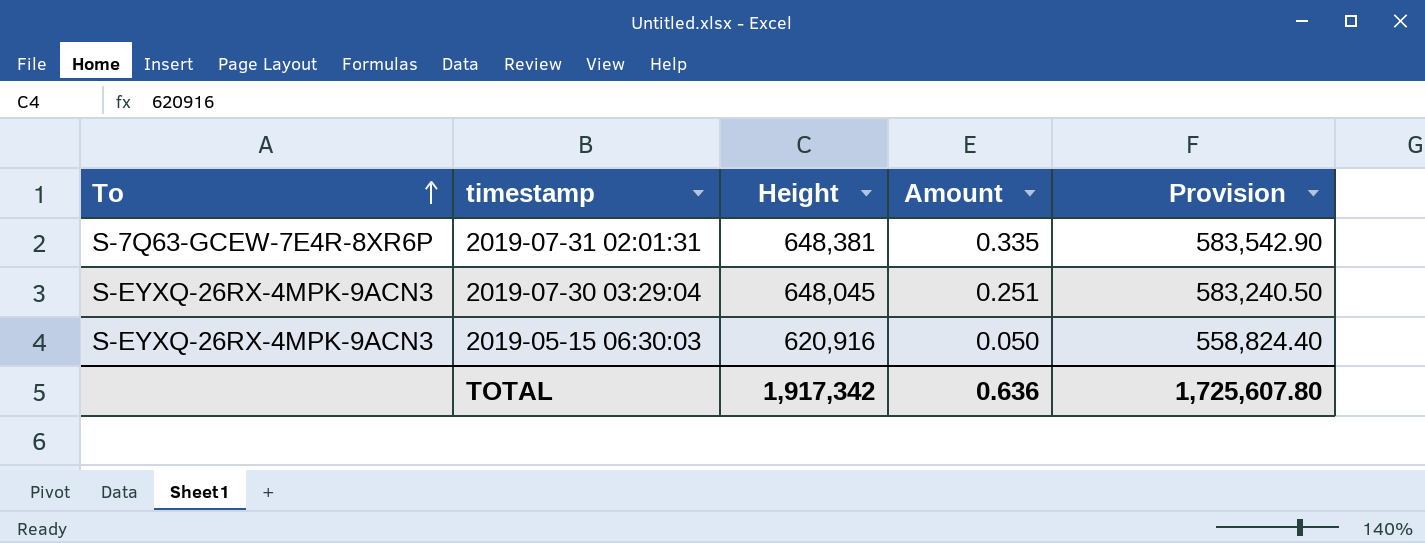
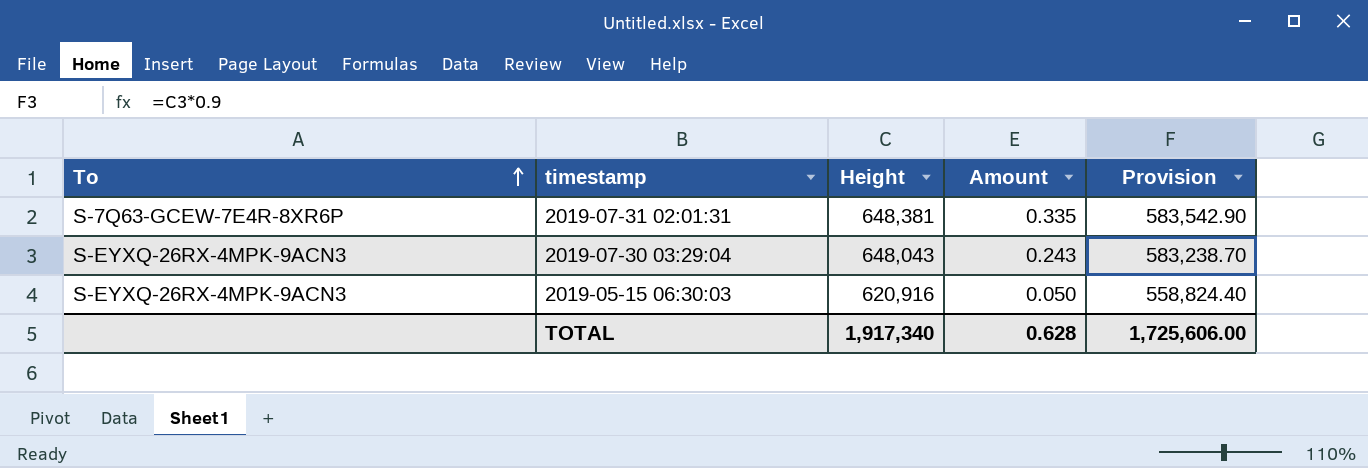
2019-07-30 03:29:04 | Height: 648,045 -> 648,043
2019-07-30 03:29:04 | Amount: 0.251 -> 0.243
2019-07-30 03:29:04 | Provision: 583,240.50 -> 583,238.70
TOTAL | Height: 1,917,342 -> 1,917,340
TOTAL | Amount: 0.636 -> 0.628
TOTAL | Provision: 1,725,607.80 -> 1,725,606.00

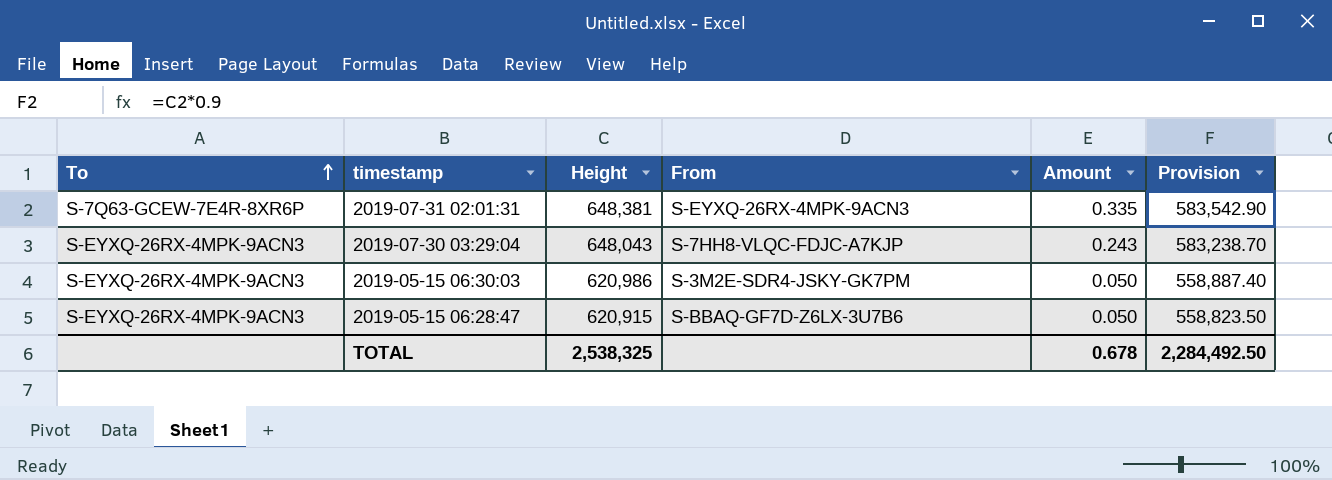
column From | position: none -> 4
2019-05-15 06:30:03 | Height: 620,916 -> 620,986
2019-05-15 06:30:03 | Provision: 558,824.40 -> 558,887.40
row 2019-05-15 06:28:47: none -> S-EYXQ-26RX-4MPK-9ACN3 | 620,915 | S-BBAQ-GF7D-Z6LX-3U7B6 | 0.050 | 558,823.50
TOTAL | Height: 1,917,340 -> 2,538,325
TOTAL | Amount: 0.628 -> 0.678
TOTAL | Provision: 1,725,606.00 -> 2,284,492.50

